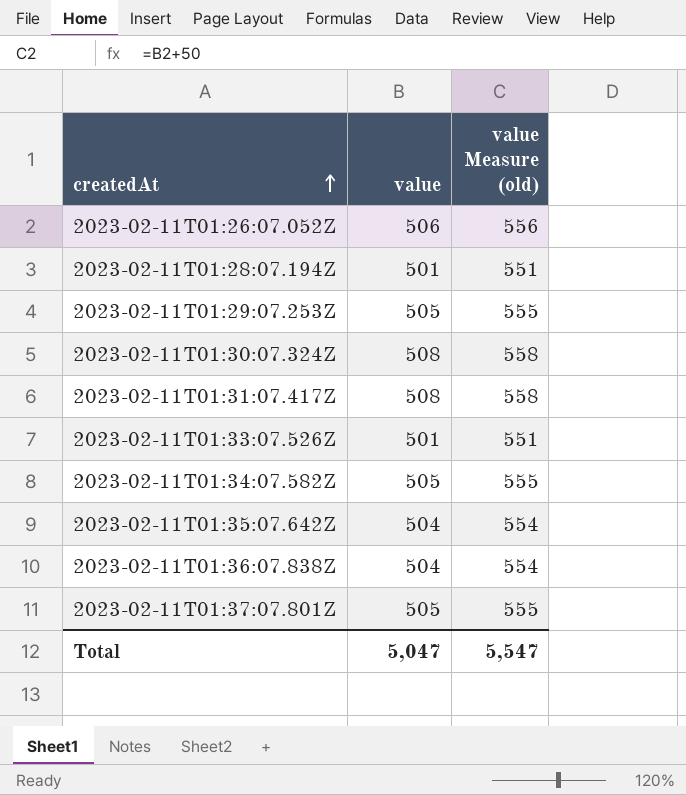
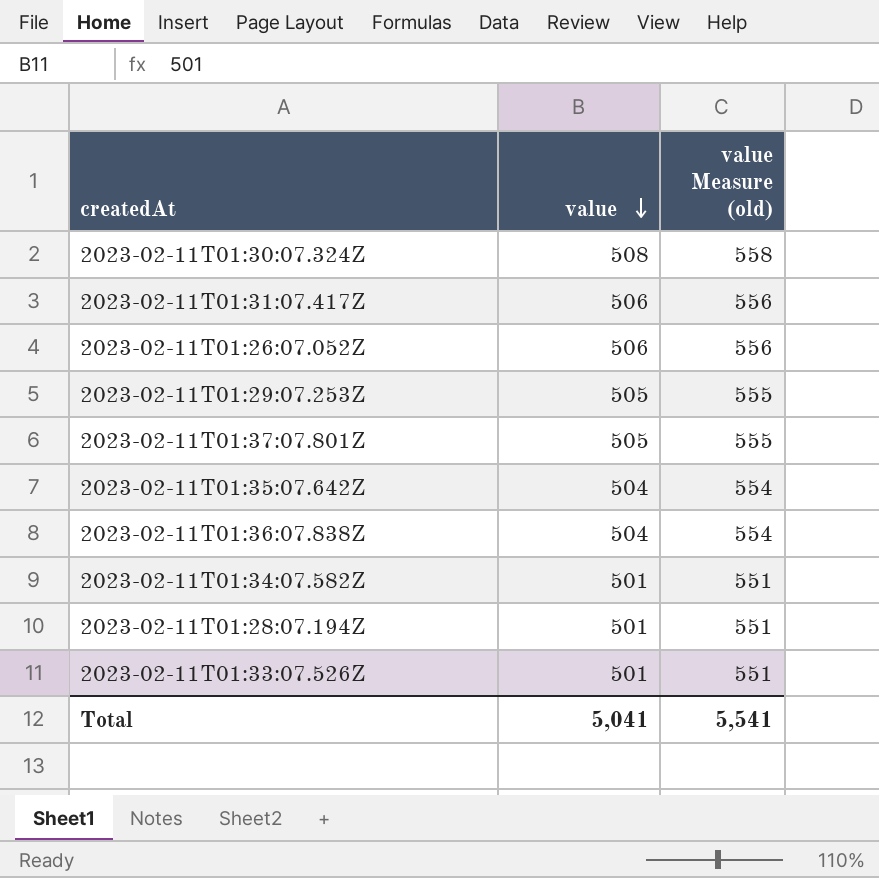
row order: createdAt ascending -> value descending
2023-02-11T01:31:07.417Z | value: 508 -> 506
2023-02-11T01:31:07.417Z | value Measure (old): 558 -> 556
2023-02-11T01:34:07.582Z | value: 505 -> 501
2023-02-11T01:34:07.582Z | value Measure (old): 555 -> 551
Total | value: 5,047 -> 5,041
Total | value Measure (old): 5,547 -> 5,541

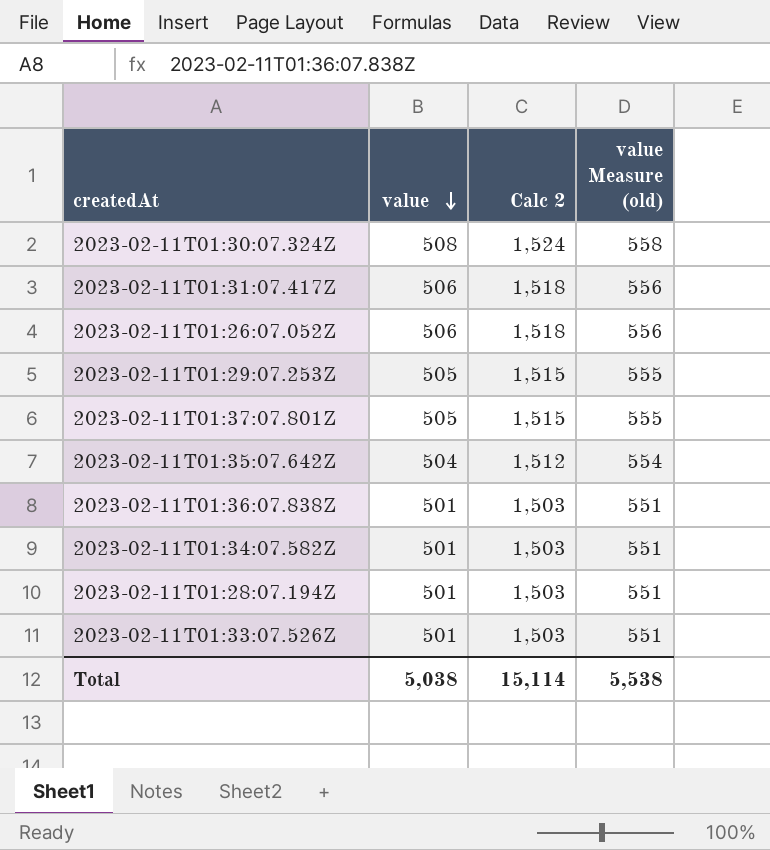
column Calc 2 | formula: none -> [value] * 3
2023-02-11T01:36:07.838Z | value: 504 -> 501
2023-02-11T01:36:07.838Z | value Measure (old): 554 -> 551
Total | value: 5,041 -> 5,038
Total | value Measure (old): 5,541 -> 5,538

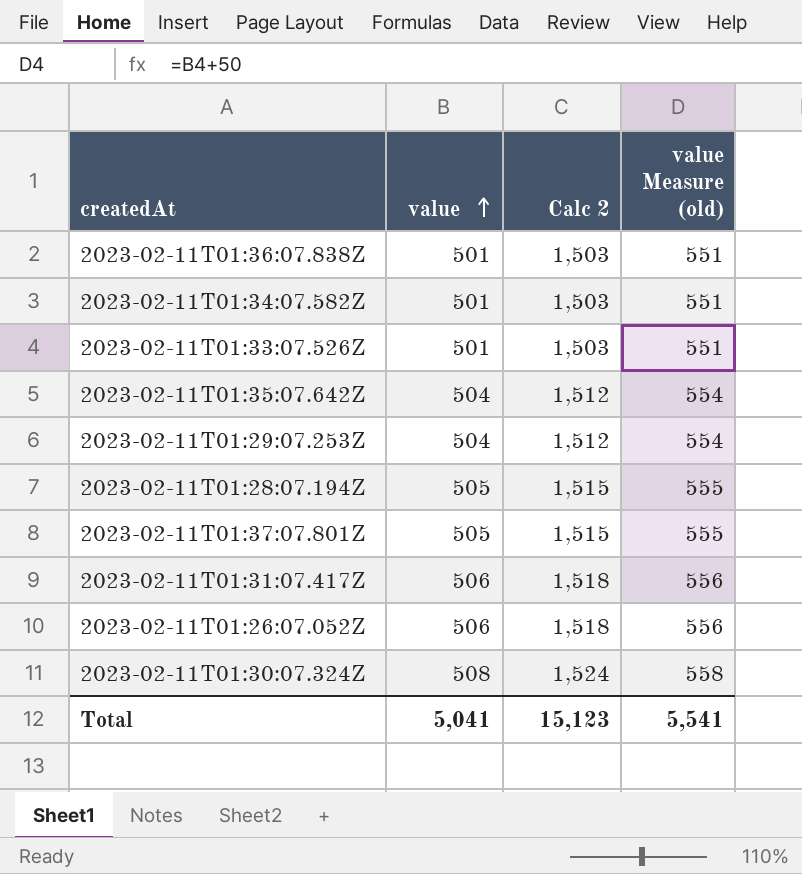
row order: value descending -> value ascending
2023-02-11T01:29:07.253Z | value: 505 -> 504
2023-02-11T01:29:07.253Z | Calc 2: 1,515 -> 1,512
2023-02-11T01:29:07.253Z | value Measure (old): 555 -> 554
2023-02-11T01:28:07.194Z | value: 501 -> 505
2023-02-11T01:28:07.194Z | Calc 2: 1,503 -> 1,515
2023-02-11T01:28:07.194Z | value Measure (old): 551 -> 555
Total | value: 5,038 -> 5,041
Total | Calc 2: 15,114 -> 15,123
Total | value Measure (old): 5,538 -> 5,541

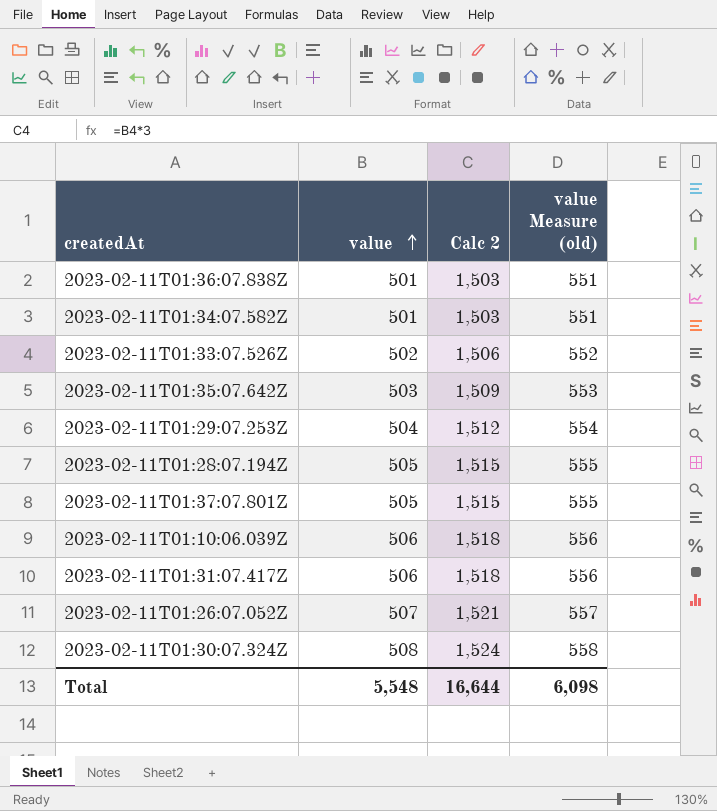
2023-02-11T01:33:07.526Z | value: 501 -> 502
2023-02-11T01:33:07.526Z | Calc 2: 1,503 -> 1,506
2023-02-11T01:33:07.526Z | value Measure (old): 551 -> 552
2023-02-11T01:35:07.642Z | value: 504 -> 503
2023-02-11T01:35:07.642Z | Calc 2: 1,512 -> 1,509
2023-02-11T01:35:07.642Z | value Measure (old): 554 -> 553
row 2023-02-11T01:10:06.039Z: none -> 506 | 1,518 | 556
2023-02-11T01:26:07.052Z | value: 506 -> 507
2023-02-11T01:26:07.052Z | Calc 2: 1,518 -> 1,521
2023-02-11T01:26:07.052Z | value Measure (old): 556 -> 557
Total | value: 5,041 -> 5,548
Total | Calc 2: 15,123 -> 16,644
Total | value Measure (old): 5,541 -> 6,098

